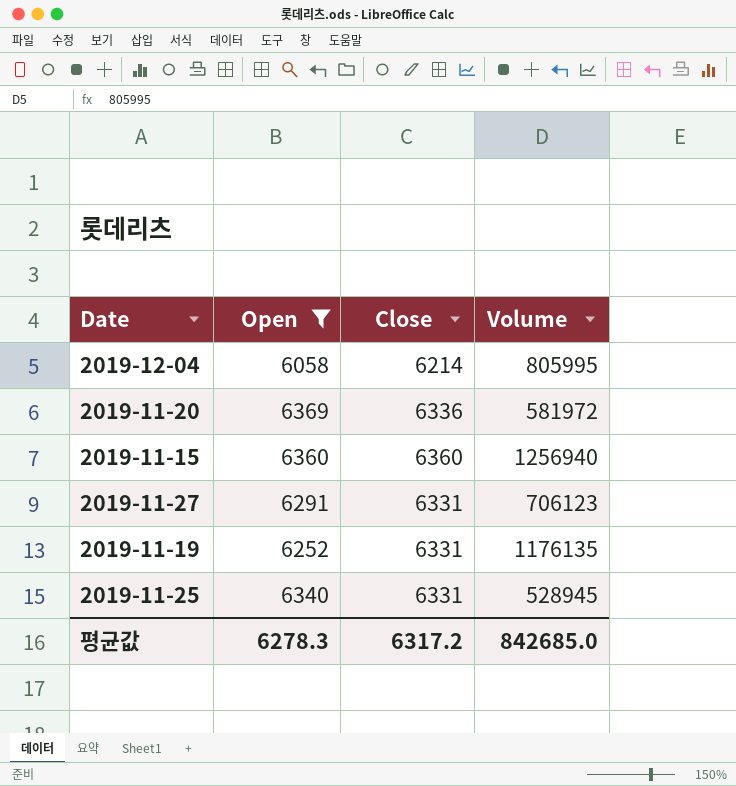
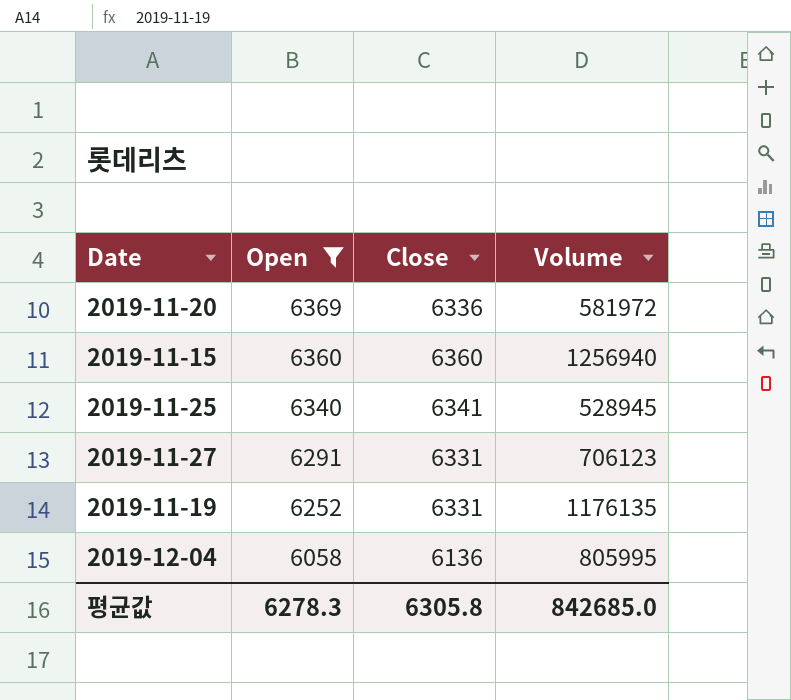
row order: none -> Open descending
2019-11-25 | Close: 6331 -> 6341
2019-12-04 | Close: 6214 -> 6136
평균값 | Close: 6317.2 -> 6305.8

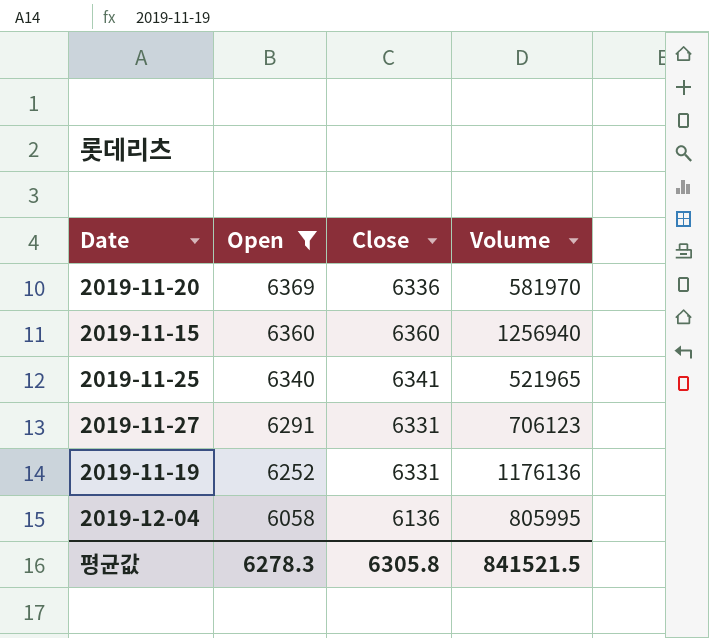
2019-11-20 | Volume: 581972 -> 581970
2019-11-25 | Volume: 528945 -> 521965
2019-11-19 | Volume: 1176135 -> 1176136
평균값 | Volume: 842685.0 -> 841521.5

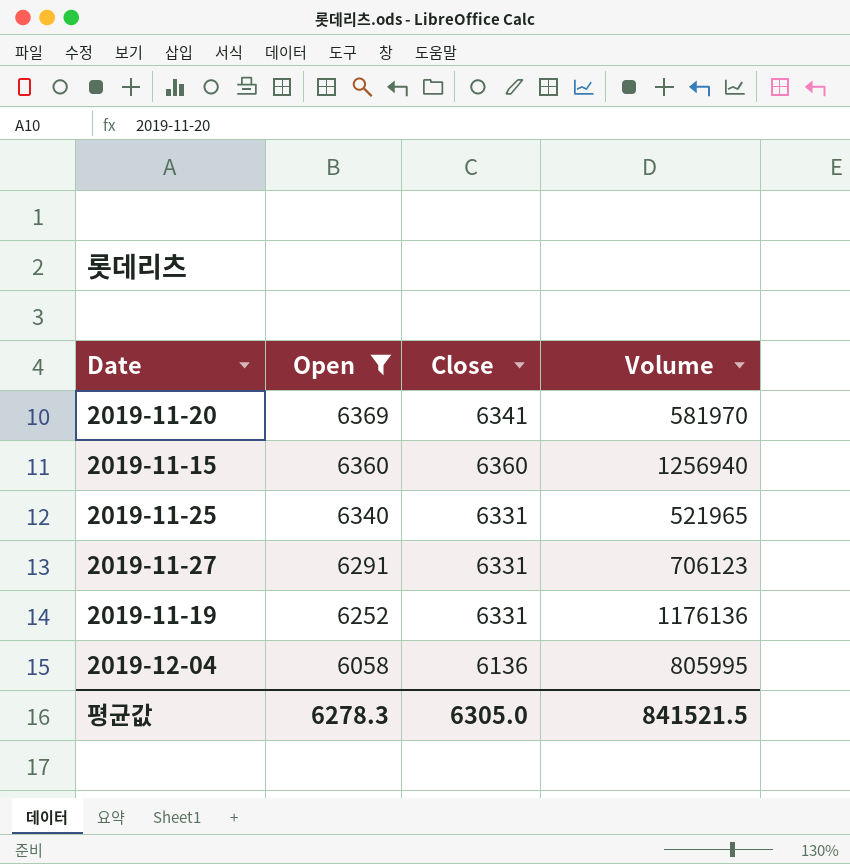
2019-11-20 | Close: 6336 -> 6341
2019-11-25 | Close: 6341 -> 6331
평균값 | Close: 6305.8 -> 6305.0

